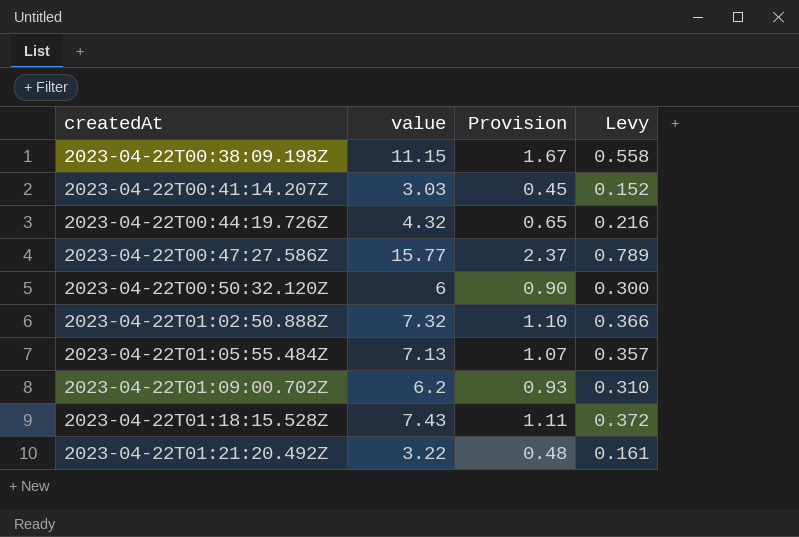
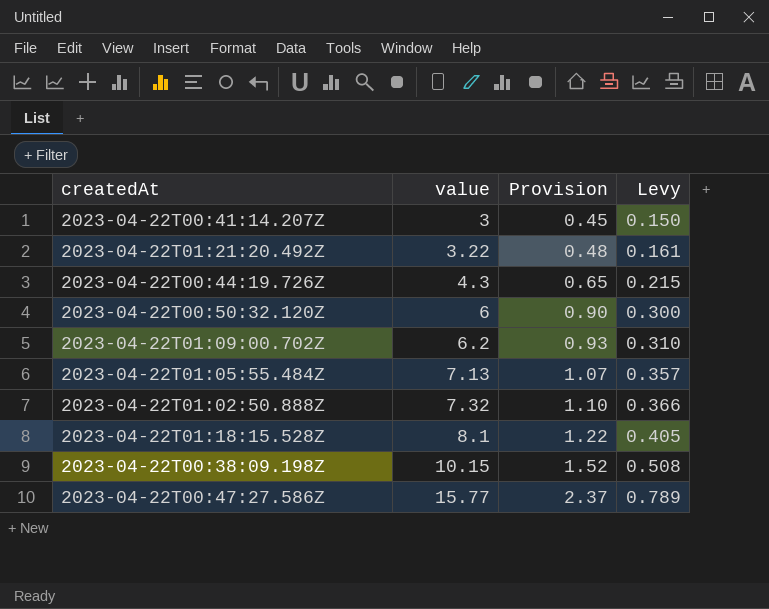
row order: createdAt ascending -> value ascending
2023-04-22T00:41:14.207Z | value: 3.03 -> 3
2023-04-22T00:41:14.207Z | Levy: 0.152 -> 0.150
2023-04-22T00:44:19.726Z | value: 4.32 -> 4.3
2023-04-22T00:44:19.726Z | Levy: 0.216 -> 0.215
2023-04-22T01:18:15.528Z | value: 7.43 -> 8.1
2023-04-22T01:18:15.528Z | Provision: 1.11 -> 1.22
2023-04-22T01:18:15.528Z | Levy: 0.372 -> 0.405
2023-04-22T00:38:09.198Z | value: 11.15 -> 10.15
2023-04-22T00:38:09.198Z | Provision: 1.67 -> 1.52
2023-04-22T00:38:09.198Z | Levy: 0.558 -> 0.508

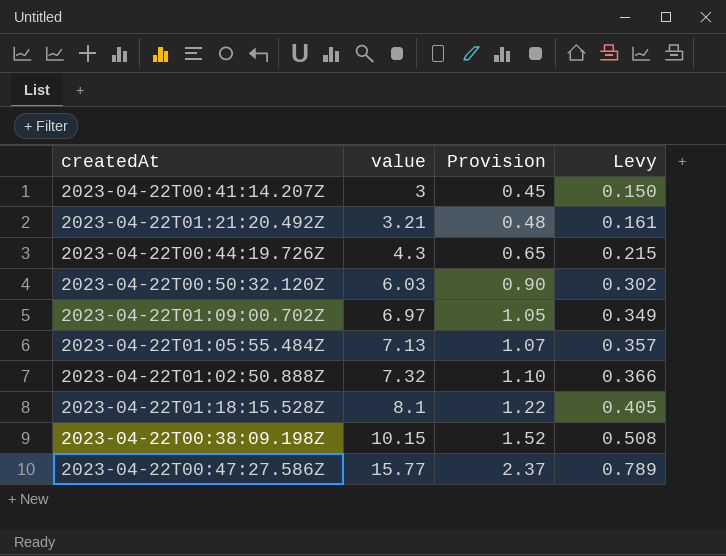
2023-04-22T01:21:20.492Z | value: 3.22 -> 3.21
2023-04-22T00:50:32.120Z | value: 6 -> 6.03
2023-04-22T00:50:32.120Z | Levy: 0.300 -> 0.302
2023-04-22T01:09:00.702Z | value: 6.2 -> 6.97
2023-04-22T01:09:00.702Z | Provision: 0.93 -> 1.05
2023-04-22T01:09:00.702Z | Levy: 0.310 -> 0.349

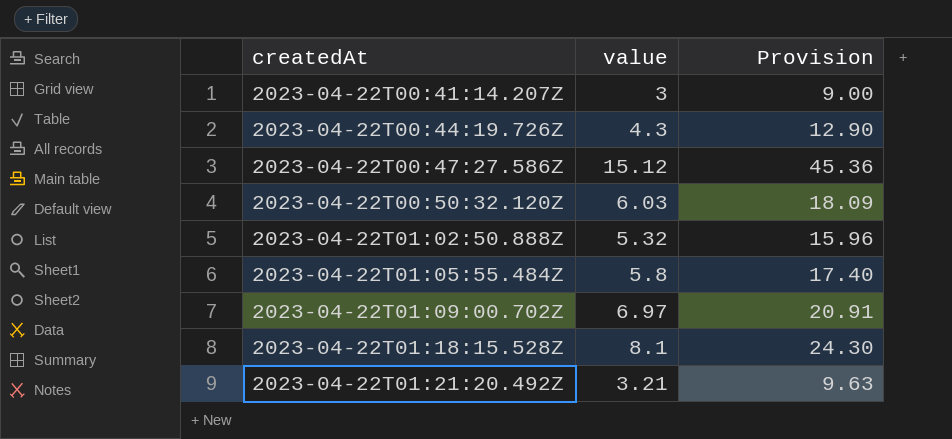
row order: value ascending -> createdAt ascending
column Levy | formula: [value] * 0.05 -> none
column Provision | formula: [value] * 0.15 -> [value] * 3
row 2023-04-22T00:38:09.198Z: 10.15 | 1.52 | 0.508 -> none
2023-04-22T00:47:27.586Z | value: 15.77 -> 15.12
2023-04-22T01:02:50.888Z | value: 7.32 -> 5.32
2023-04-22T01:05:55.484Z | value: 7.13 -> 5.8

